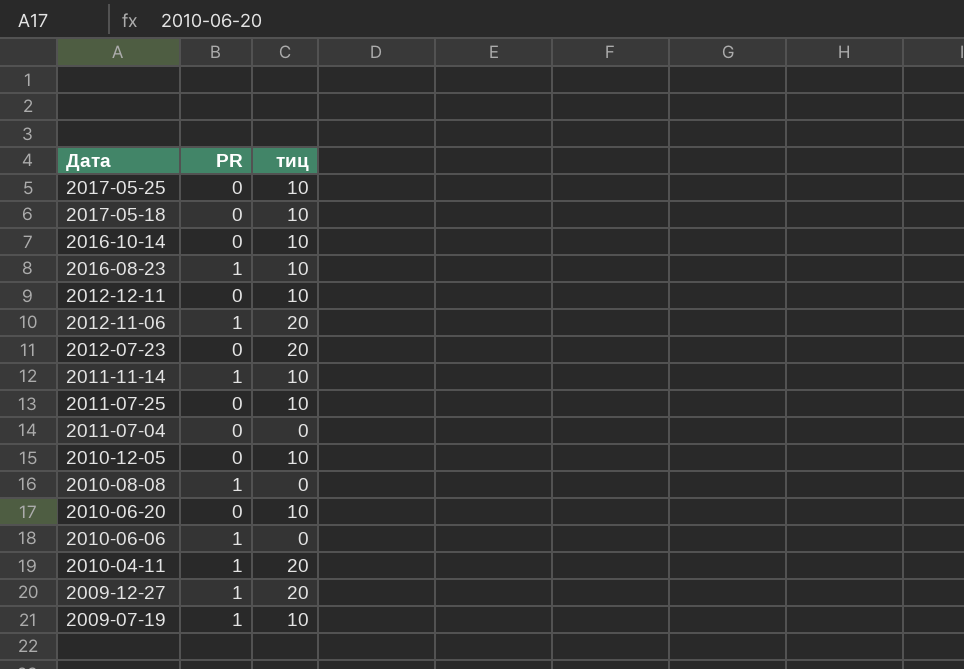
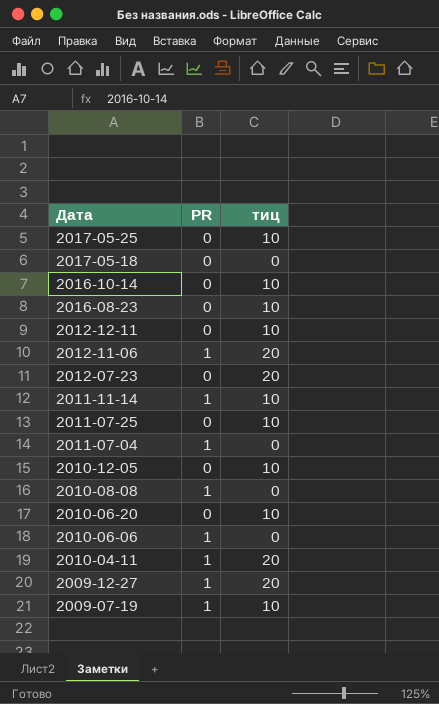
2017-05-18 | тиц: 10 -> 0
2016-08-23 | PR: 1 -> 0
2011-07-04 | PR: 0 -> 1

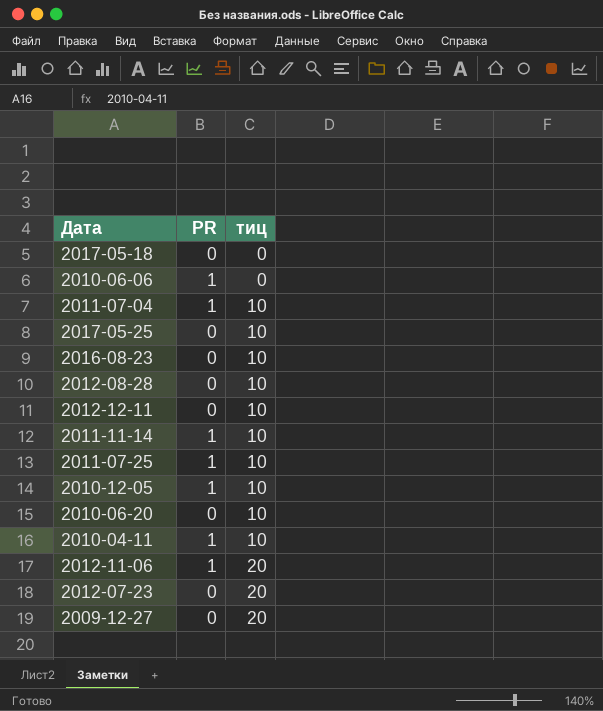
row order: Дата descending -> тиц ascending
row 2016-10-14: 0 | 10 -> none
row 2010-08-08: 1 | 0 -> none
row 2009-07-19: 1 | 10 -> none
2011-07-04 | тиц: 0 -> 10
row 2012-08-28: none -> 0 | 10
2011-07-25 | PR: 0 -> 1
2010-12-05 | PR: 0 -> 1
2010-04-11 | тиц: 20 -> 10
2009-12-27 | PR: 1 -> 0

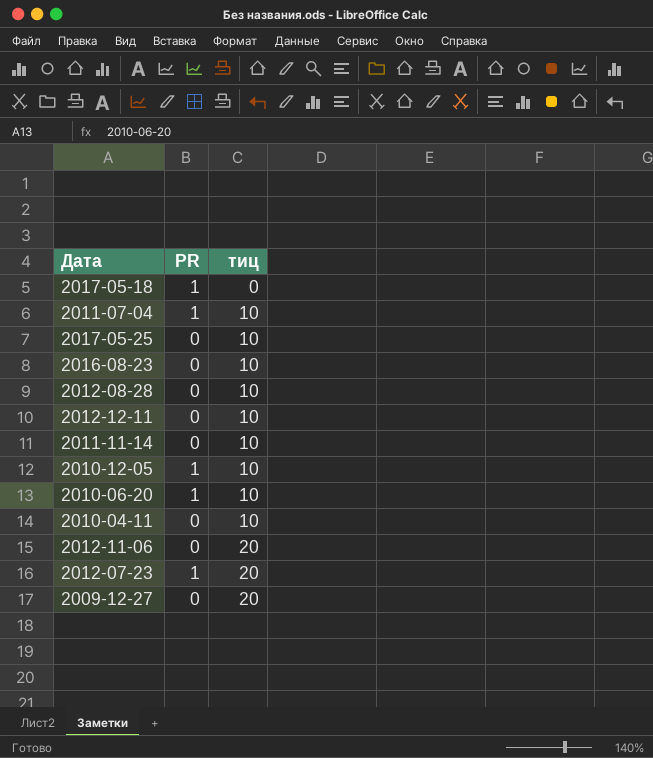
row 2010-06-06: 1 | 0 -> none
row 2011-07-25: 1 | 10 -> none
2017-05-18 | PR: 0 -> 1
2011-11-14 | PR: 1 -> 0
2010-06-20 | PR: 0 -> 1
2010-04-11 | PR: 1 -> 0
2012-11-06 | PR: 1 -> 0
2012-07-23 | PR: 0 -> 1

